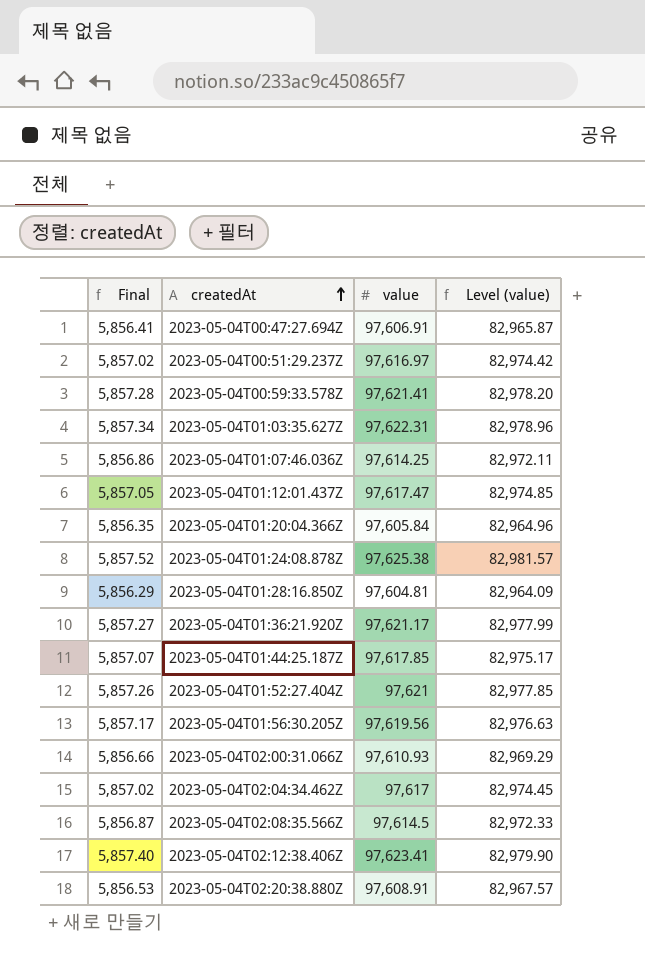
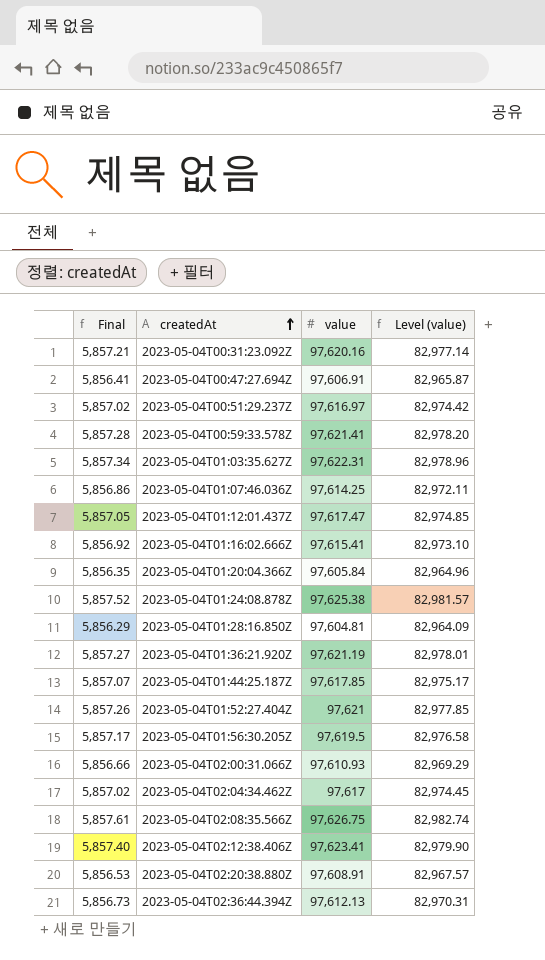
row 2023-05-04T00:31:23.092Z: none -> 5,857.21 | 97,620.16 | 82,977.14
row 2023-05-04T01:16:02.666Z: none -> 5,856.92 | 97,615.41 | 82,973.10
2023-05-04T01:36:21.920Z | value: 97,621.17 -> 97,621.19
2023-05-04T01:36:21.920Z | Level (value): 82,977.99 -> 82,978.01
2023-05-04T01:56:30.205Z | value: 97,619.56 -> 97,619.5
2023-05-04T01:56:30.205Z | Level (value): 82,976.63 -> 82,976.58
2023-05-04T02:08:35.566Z | Final: 5,856.87 -> 5,857.61
2023-05-04T02:08:35.566Z | value: 97,614.5 -> 97,626.75
2023-05-04T02:08:35.566Z | Level (value): 82,972.33 -> 82,982.74
row 2023-05-04T02:36:44.394Z: none -> 5,856.73 | 97,612.13 | 82,970.31

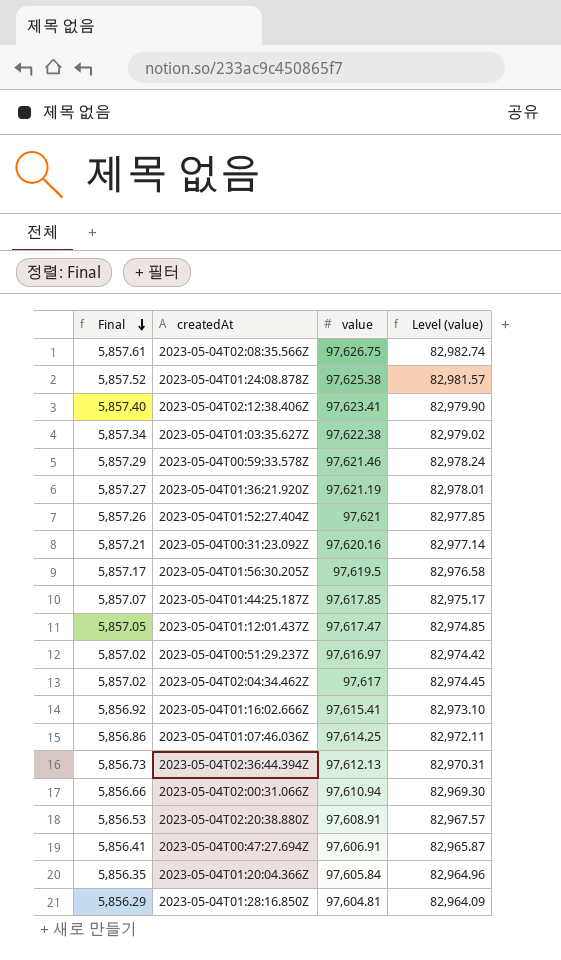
row order: createdAt ascending -> Final descending
2023-05-04T01:03:35.627Z | value: 97,622.31 -> 97,622.38
2023-05-04T01:03:35.627Z | Level (value): 82,978.96 -> 82,979.02
2023-05-04T00:59:33.578Z | Final: 5,857.28 -> 5,857.29
2023-05-04T00:59:33.578Z | value: 97,621.41 -> 97,621.46
2023-05-04T00:59:33.578Z | Level (value): 82,978.20 -> 82,978.24
2023-05-04T02:00:31.066Z | value: 97,610.93 -> 97,610.94
2023-05-04T02:00:31.066Z | Level (value): 82,969.29 -> 82,969.30

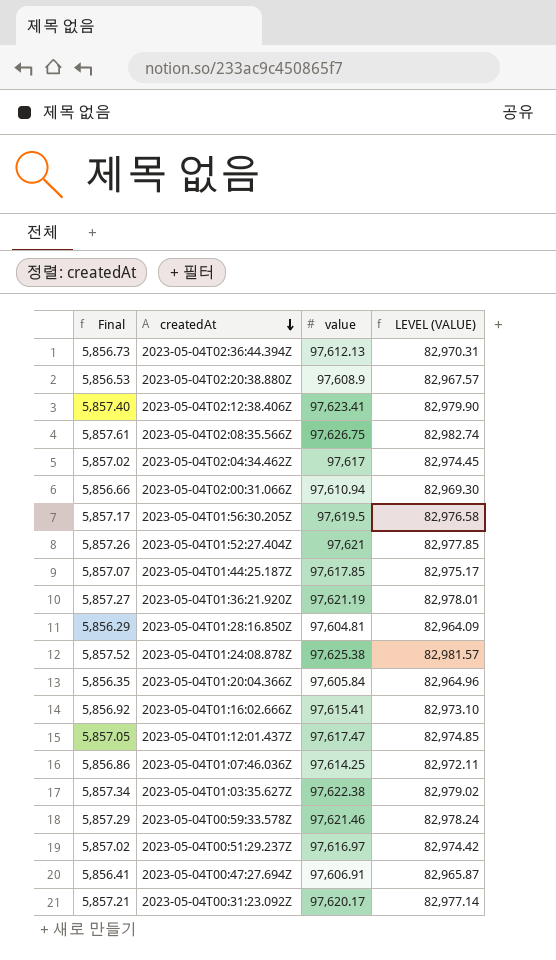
row order: Final descending -> createdAt descending
column name: Level (value) -> LEVEL (VALUE)
2023-05-04T02:20:38.880Z | value: 97,608.91 -> 97,608.9
2023-05-04T00:31:23.092Z | value: 97,620.16 -> 97,620.17

